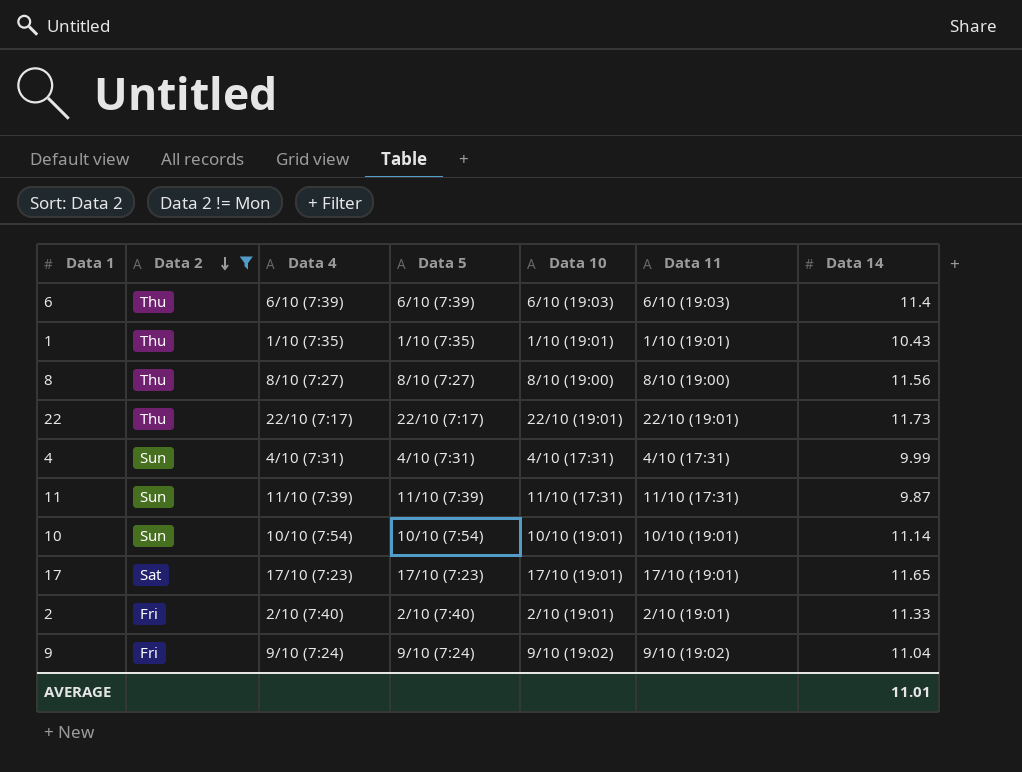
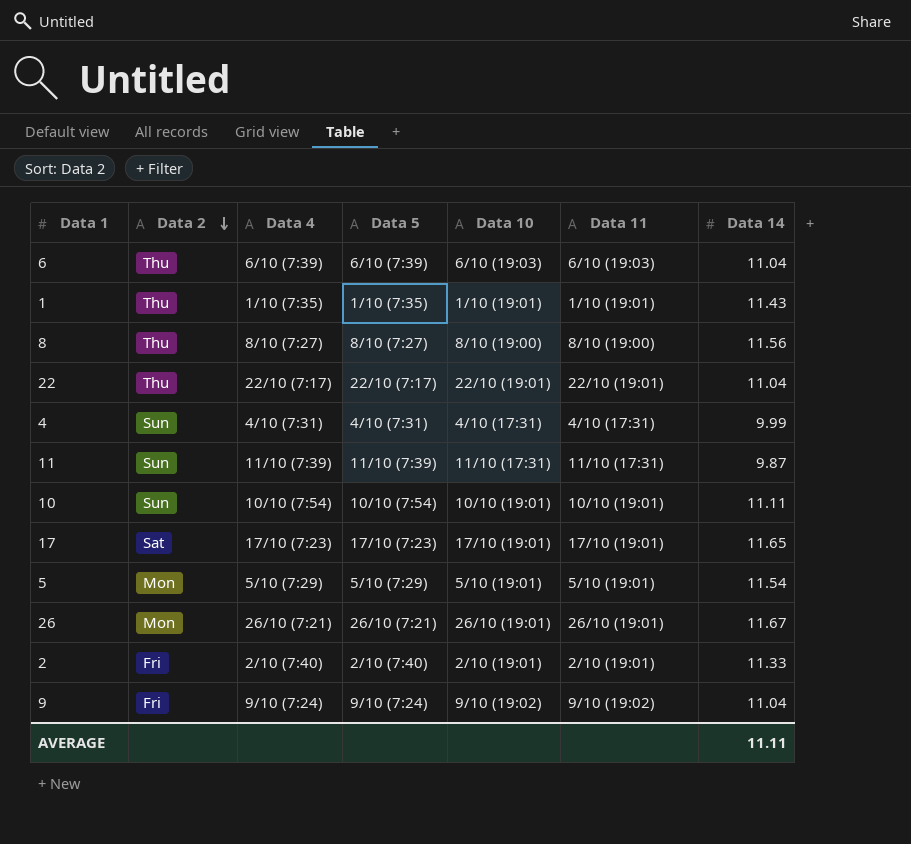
filter: Data 2 != Mon -> none
6 | Data 14: 11.4 -> 11.04
1 | Data 14: 10.43 -> 11.43
22 | Data 14: 11.73 -> 11.04
10 | Data 14: 11.14 -> 11.11
AVERAGE | Data 14: 11.01 -> 11.11

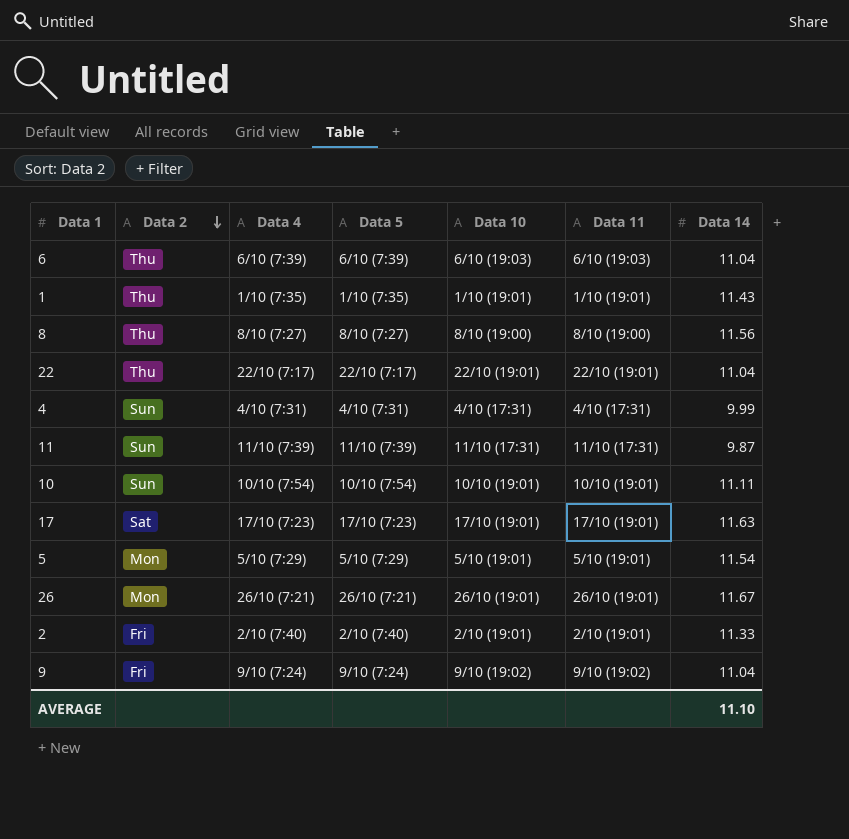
17 | Data 14: 11.65 -> 11.63
AVERAGE | Data 14: 11.11 -> 11.10

